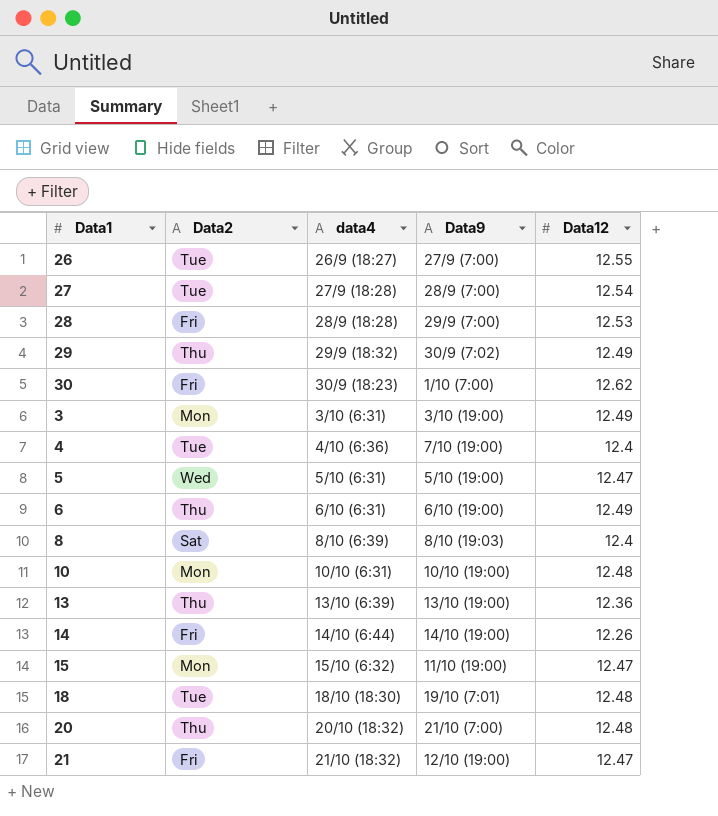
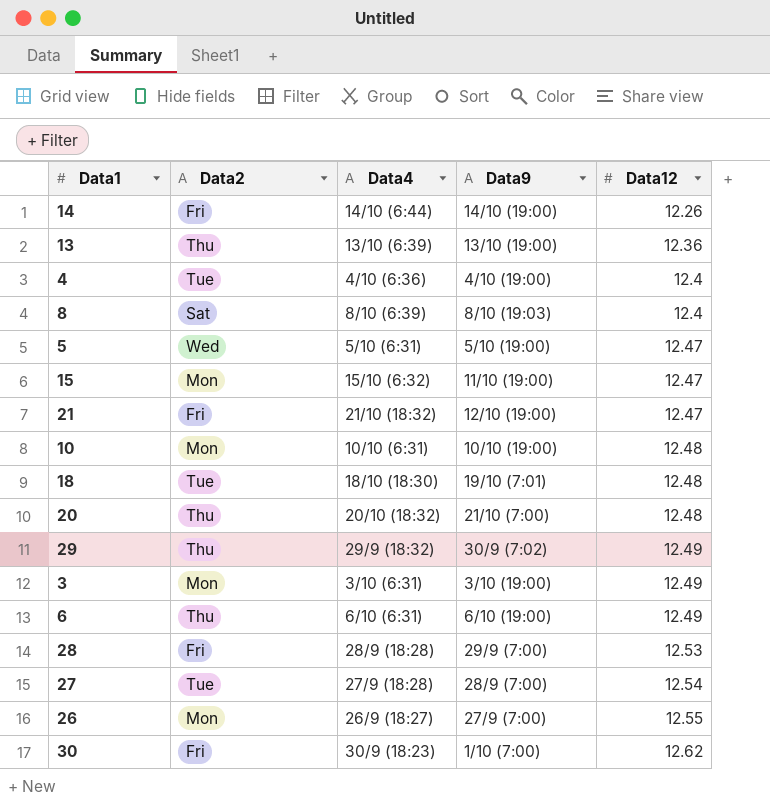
row order: none -> Data12 ascending
column name: data4 -> Data4
4 | Data9: 7/10 (19:00) -> 4/10 (19:00)
26 | Data2: Tue -> Mon

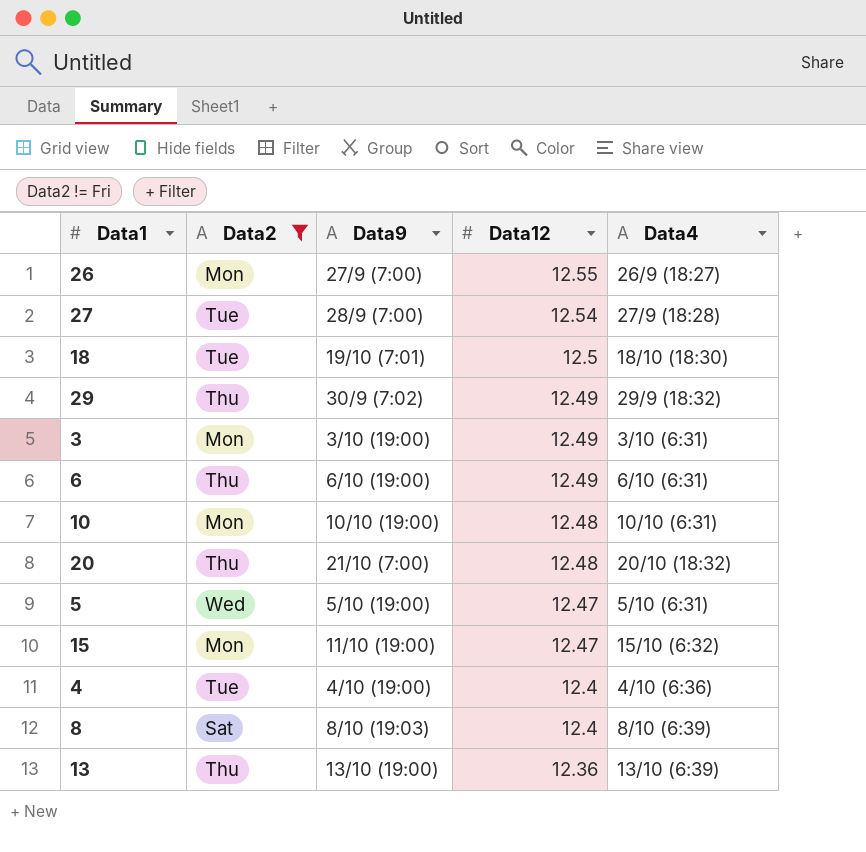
filter: none -> Data2 != Fri
row order: Data12 ascending -> Data12 descending
column Data4 | position: 3 -> 5
18 | Data12: 12.48 -> 12.5

